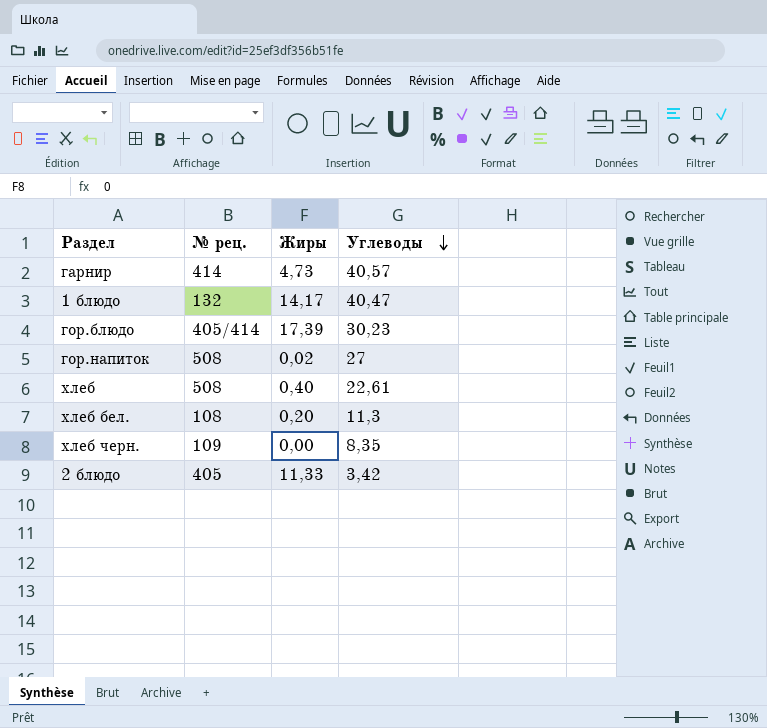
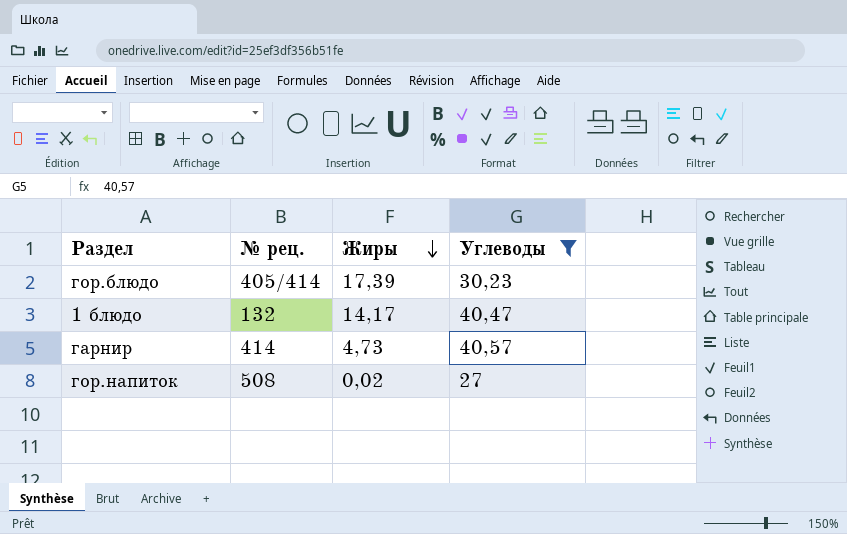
filter: none -> Углеводы >= 27
row order: Углеводы descending -> Жиры descending

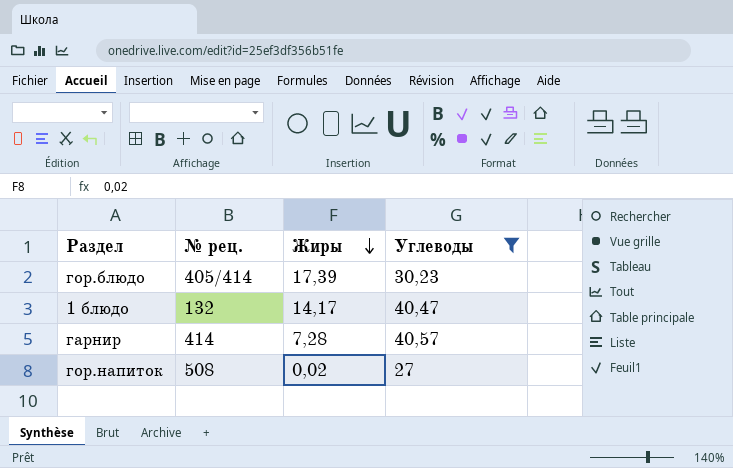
гарнир | Жиры: 4,73 -> 7,28

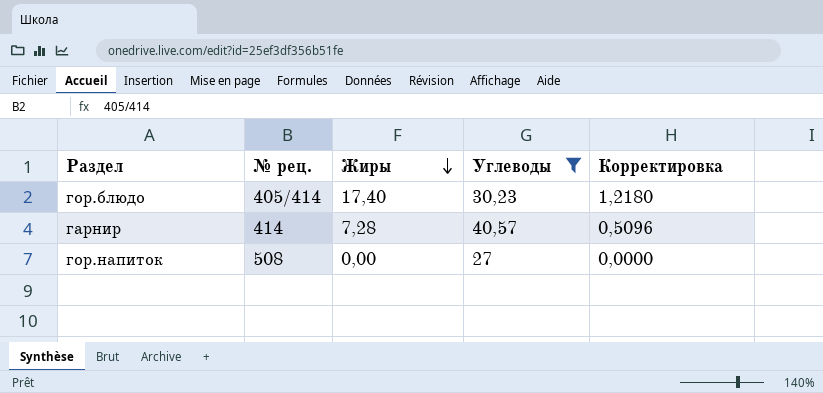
column Корректировка | formula: none -> [Жиры] * 0,07
row 1 блюдо: 132 | 14,17 | 40,47 -> none
гор.блюдо | Жиры: 17,39 -> 17,40
гор.напиток | Жиры: 0,02 -> 0,00

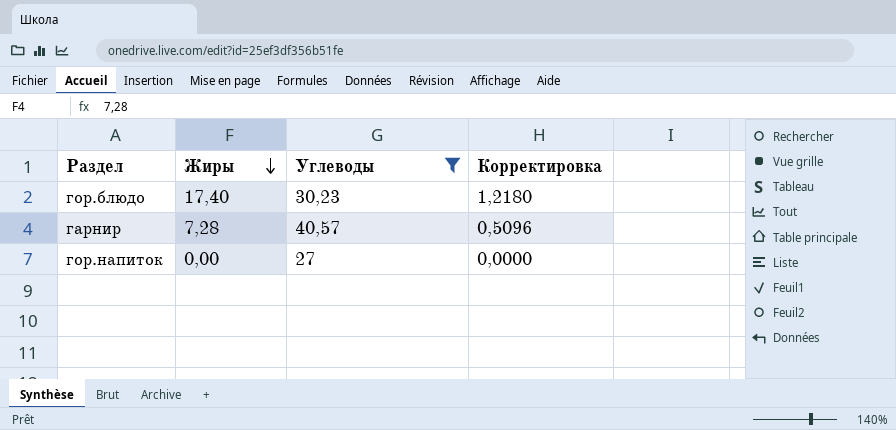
column № рец. | position: 2 -> none

